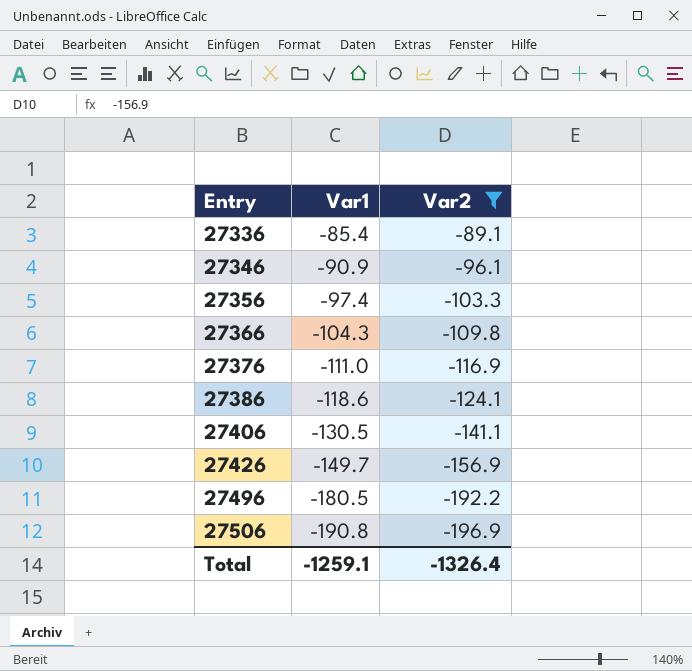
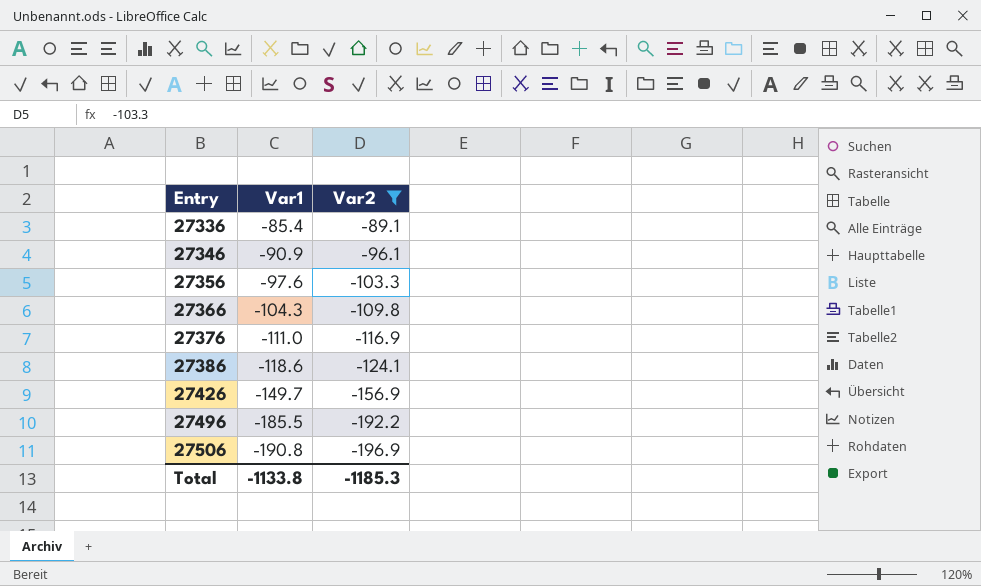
row 27406: -130.5 | -141.1 -> none
27356 | Var1: -97.4 -> -97.6
27496 | Var1: -180.5 -> -185.5
Total | Var1: -1259.1 -> -1133.8
Total | Var2: -1326.4 -> -1185.3

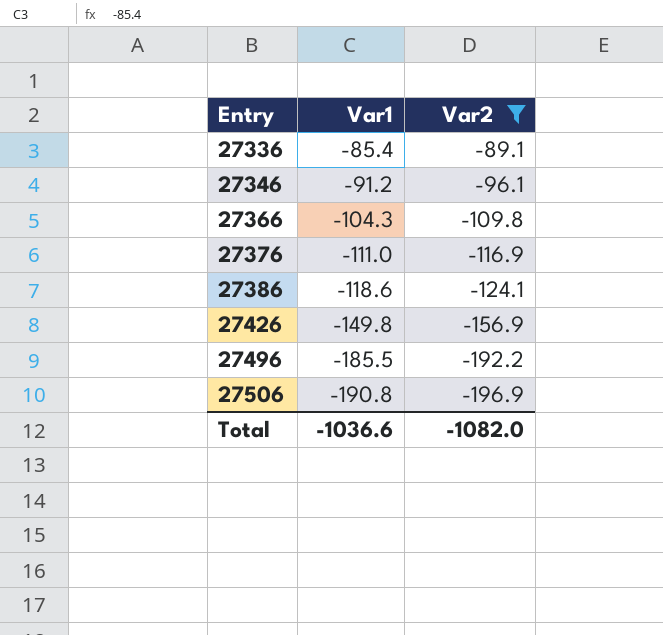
row 27356: -97.6 | -103.3 -> none
27346 | Var1: -90.9 -> -91.2
27426 | Var1: -149.7 -> -149.8
Total | Var1: -1133.8 -> -1036.6
Total | Var2: -1185.3 -> -1082.0

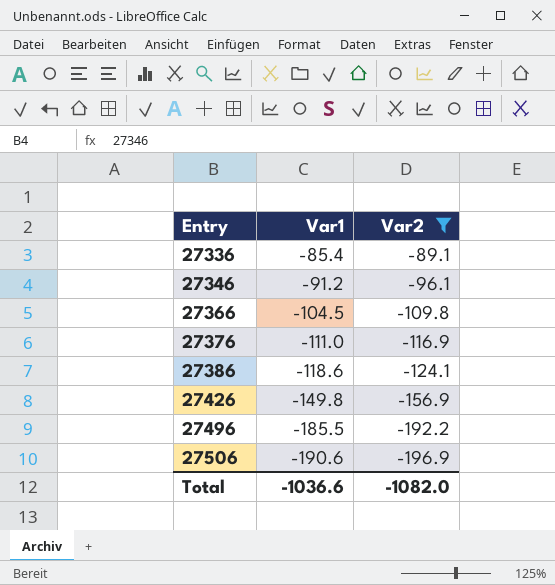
27366 | Var1: -104.3 -> -104.5
27506 | Var1: -190.8 -> -190.6

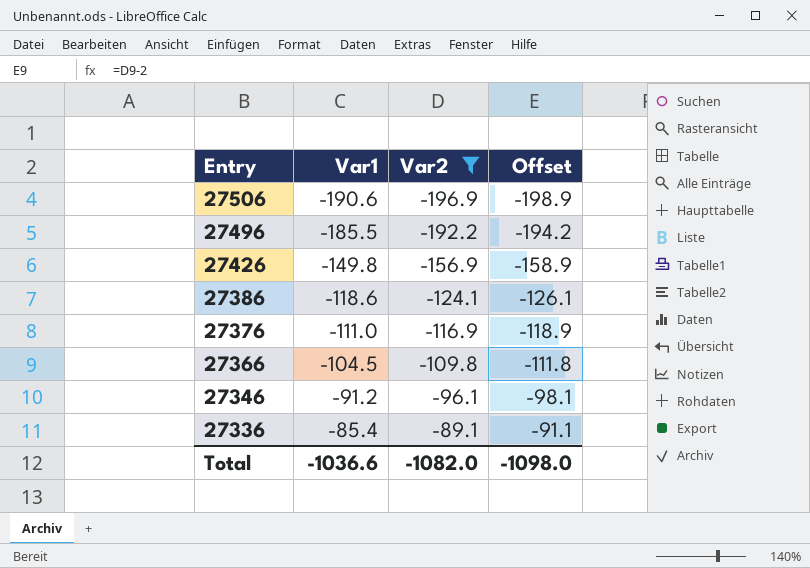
row order: Entry ascending -> Entry descending
column Offset | formula: none -> [Var2] - 2

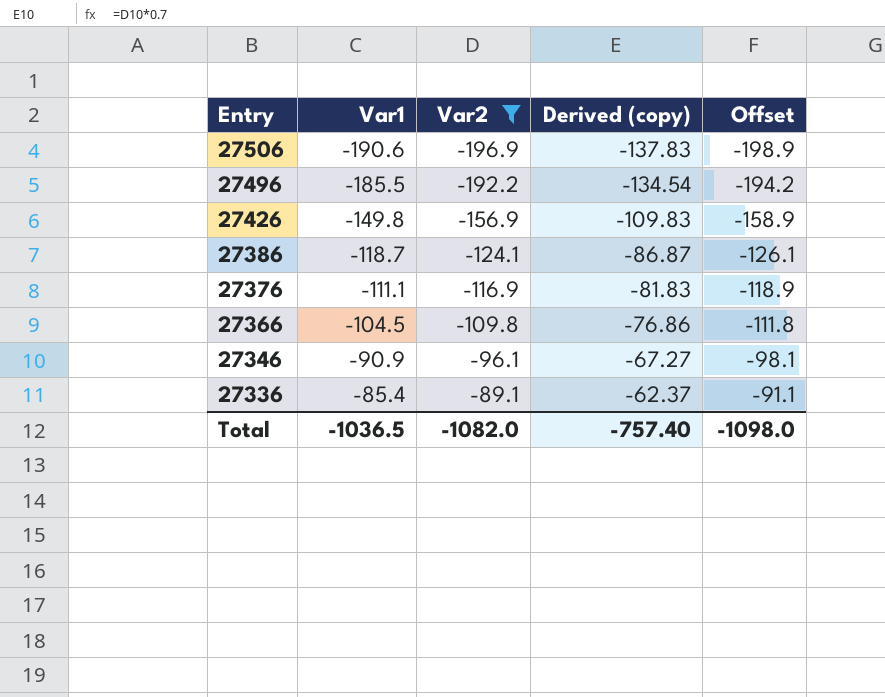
column Derived (copy) | formula: none -> [Var2] * 0.7
27386 | Var1: -118.6 -> -118.7
27376 | Var1: -111.0 -> -111.1
27346 | Var1: -91.2 -> -90.9
Total | Var1: -1036.6 -> -1036.5

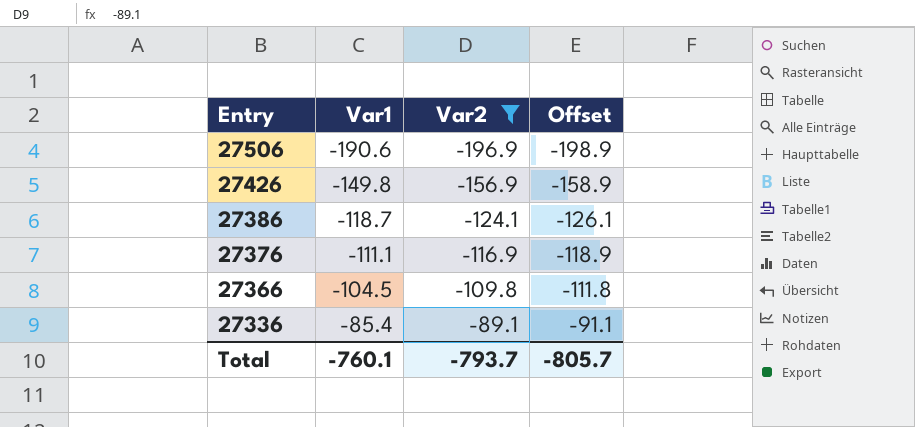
column Derived (copy) | formula: [Var2] * 0.7 -> none
row 27496: -185.5 | -192.2 | -134.54 | -194.2 -> none
row 27346: -90.9 | -96.1 | -67.27 | -98.1 -> none
Total | Var1: -1036.5 -> -760.1
Total | Var2: -1082.0 -> -793.7
Total | Offset: -1098.0 -> -805.7

